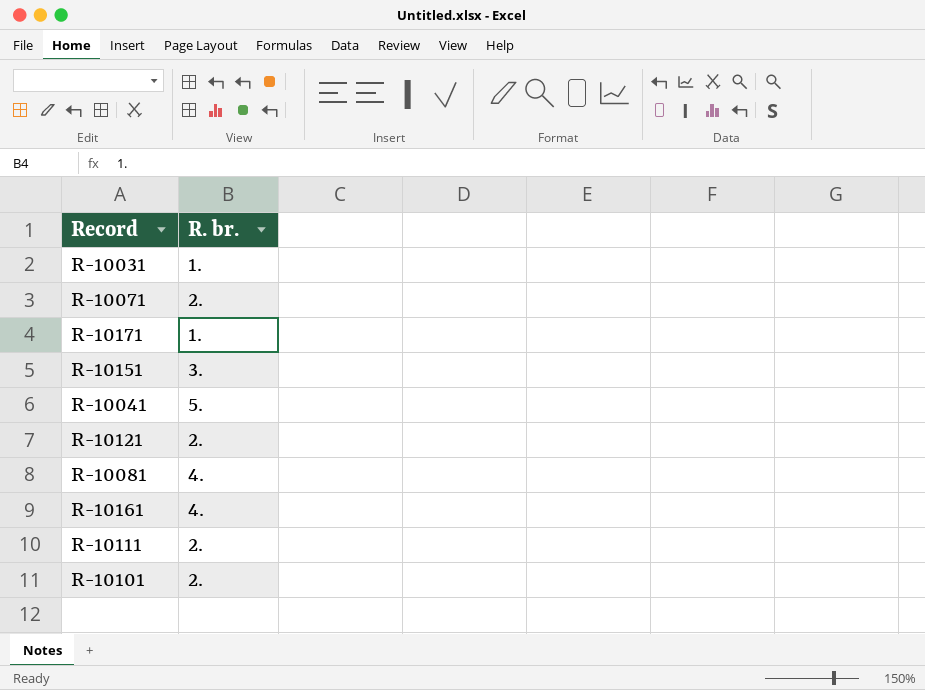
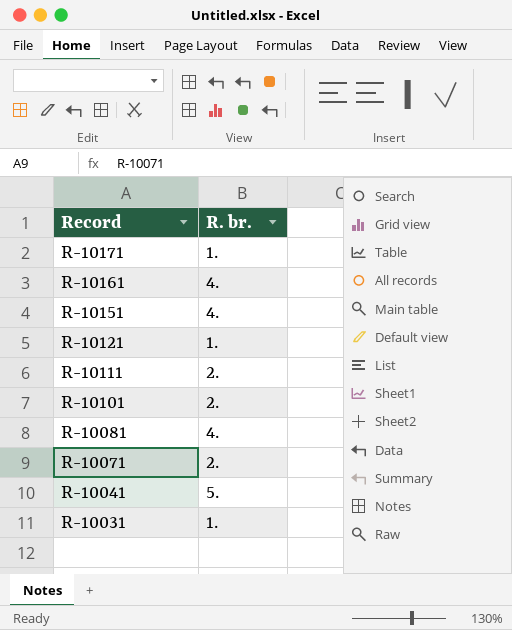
row order: none -> Record descending
R-10151 | R. br.: 3. -> 4.
R-10121 | R. br.: 2. -> 1.

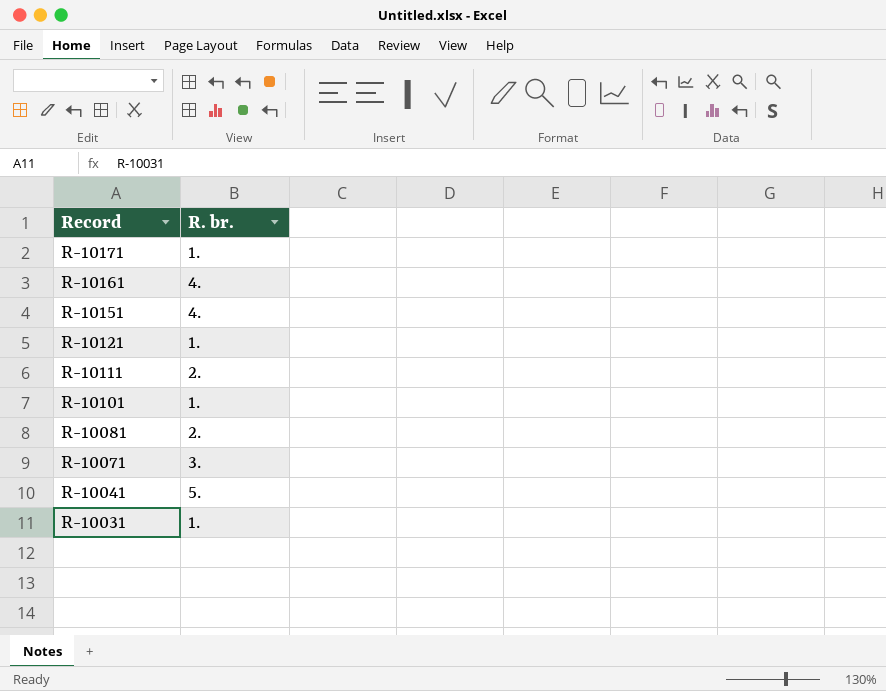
R-10101 | R. br.: 2. -> 1.
R-10081 | R. br.: 4. -> 2.
R-10071 | R. br.: 2. -> 3.

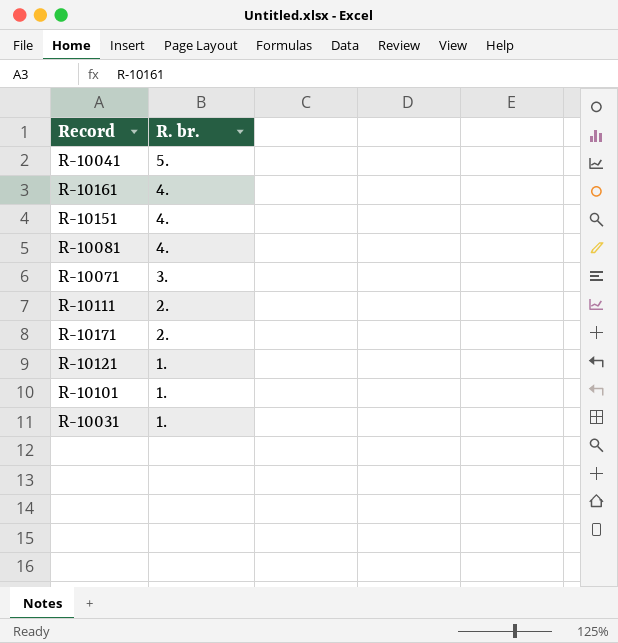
row order: Record descending -> R. br. descending
R-10081 | R. br.: 2. -> 4.
R-10171 | R. br.: 1. -> 2.

